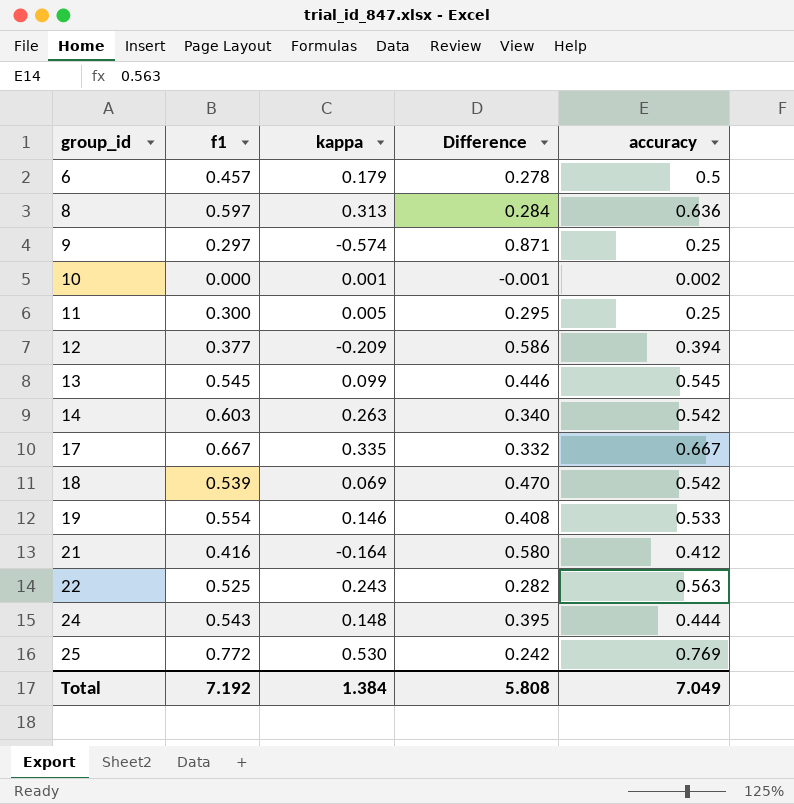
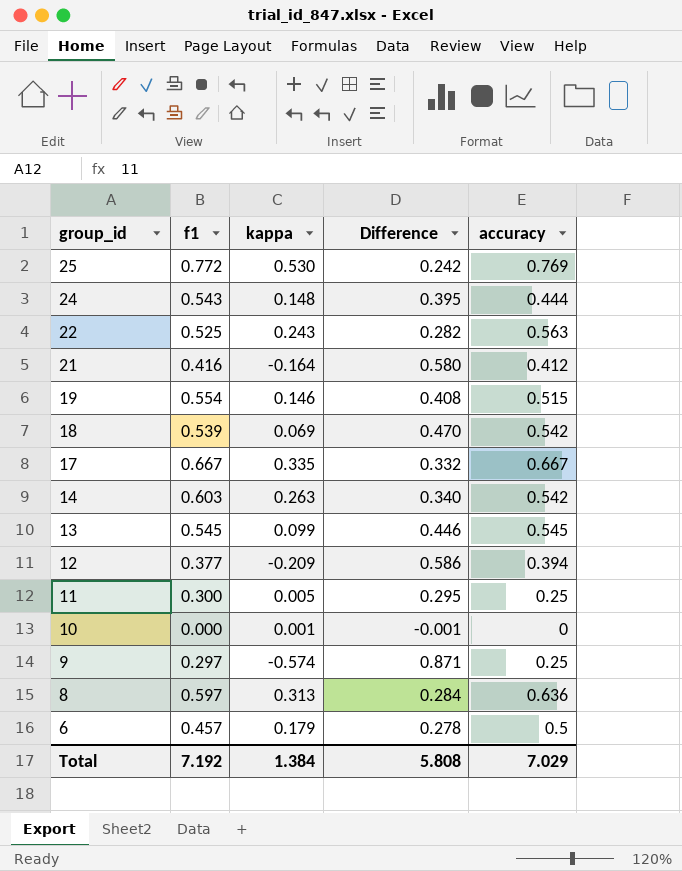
row order: group_id ascending -> group_id descending
19 | accuracy: 0.533 -> 0.515
10 | accuracy: 0.002 -> 0
Total | accuracy: 7.049 -> 7.029

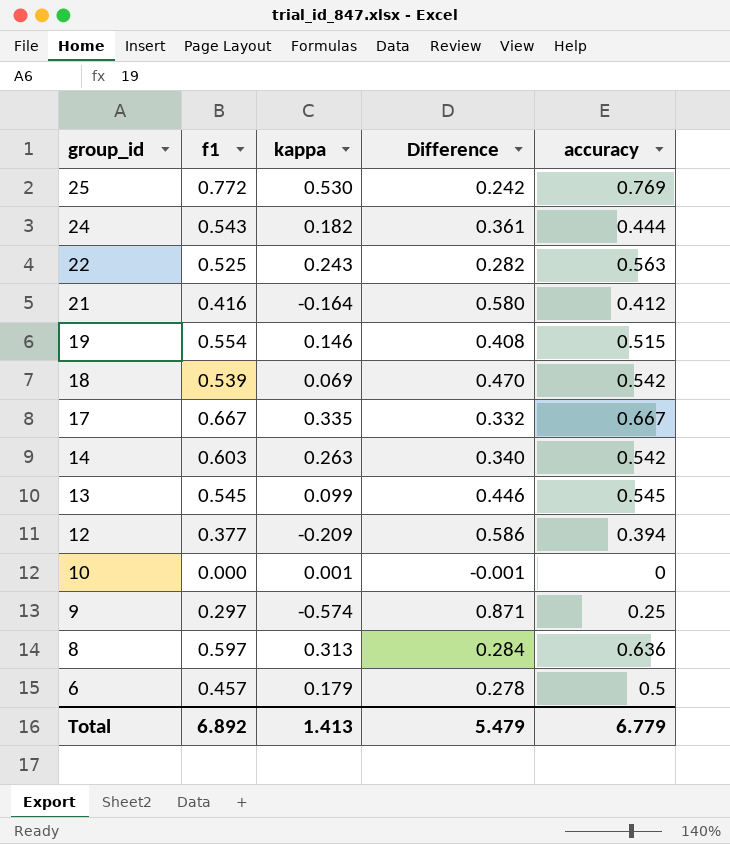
row 11: 0.300 | 0.005 | 0.295 | 0.25 -> none
24 | kappa: 0.148 -> 0.182
24 | Difference: 0.395 -> 0.361
Total | f1: 7.192 -> 6.892
Total | kappa: 1.384 -> 1.413
Total | Difference: 5.808 -> 5.479
Total | accuracy: 7.029 -> 6.779

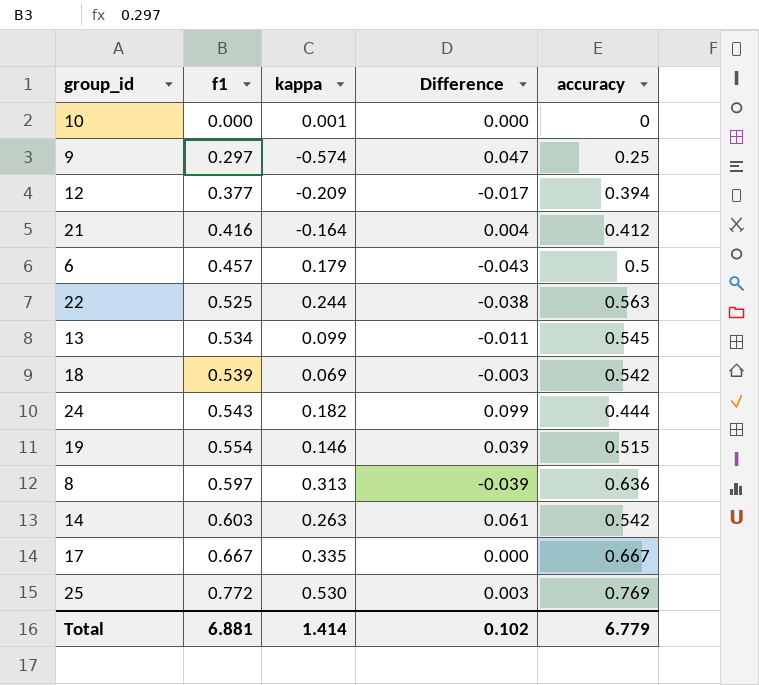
row order: group_id descending -> f1 ascending
column Difference | formula: [f1] - [kappa] -> [f1] - [accuracy]
22 | kappa: 0.243 -> 0.244
13 | f1: 0.545 -> 0.534
Total | f1: 6.892 -> 6.881
Total | kappa: 1.413 -> 1.414
Total | Difference: 5.479 -> 0.102

